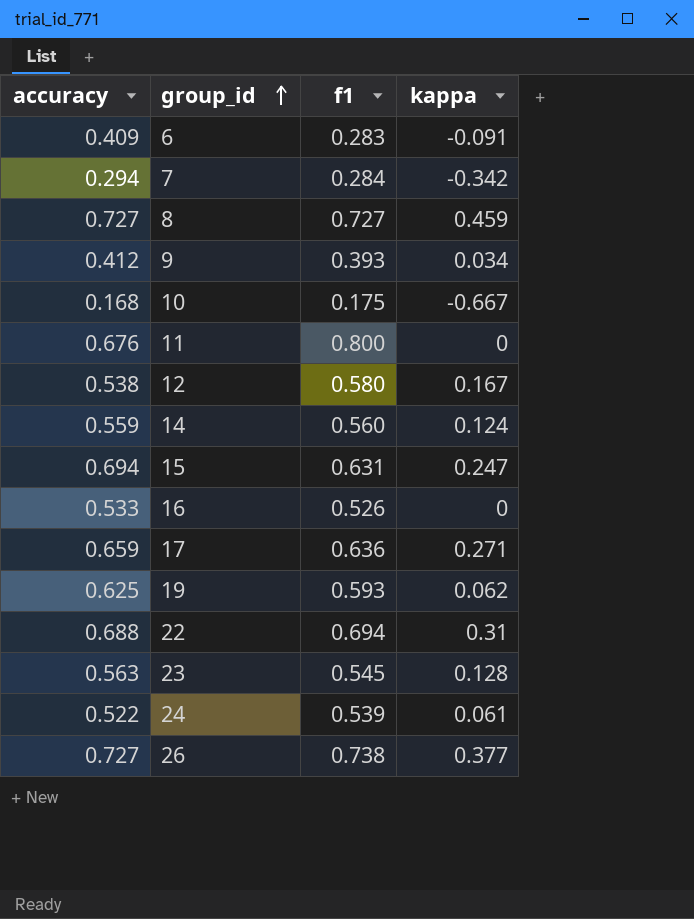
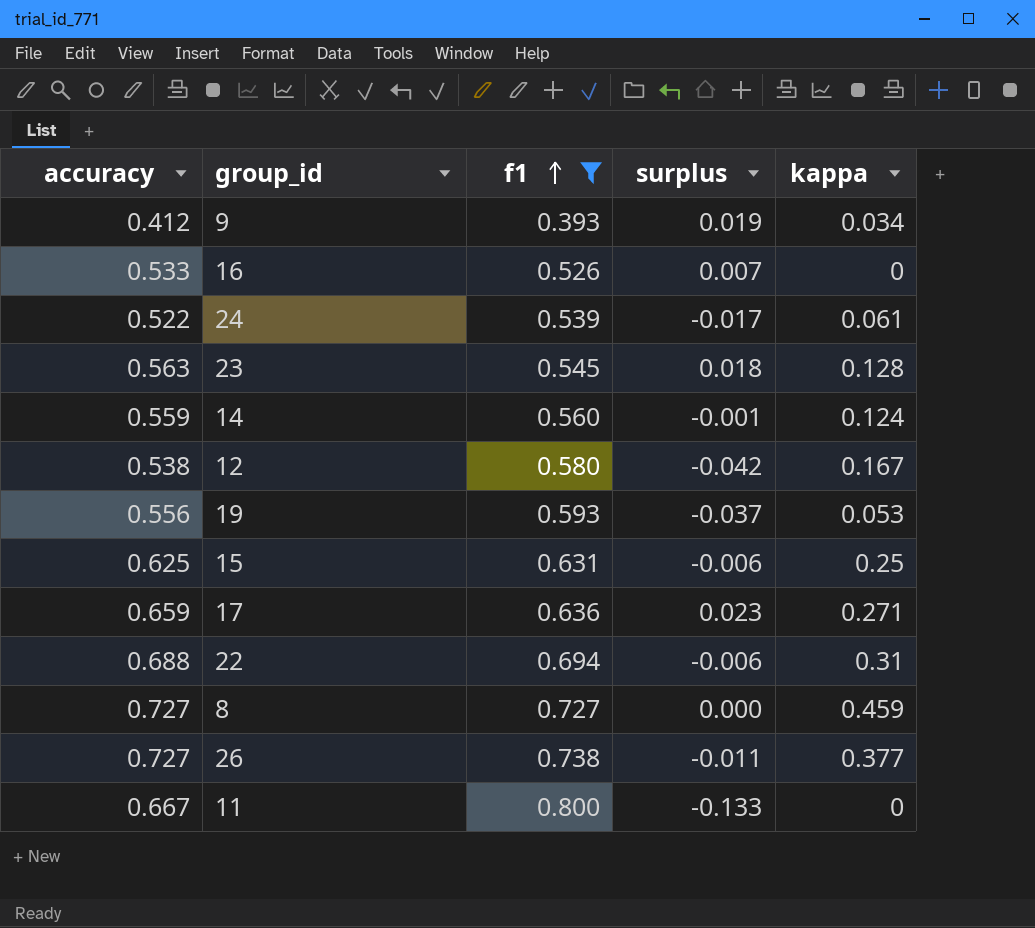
filter: none -> f1 >= 0.393
row order: group_id ascending -> f1 ascending
column surplus | formula: none -> [accuracy] - [f1]
19 | accuracy: 0.625 -> 0.556
19 | kappa: 0.062 -> 0.053
15 | accuracy: 0.694 -> 0.625
15 | kappa: 0.247 -> 0.25
11 | accuracy: 0.676 -> 0.667

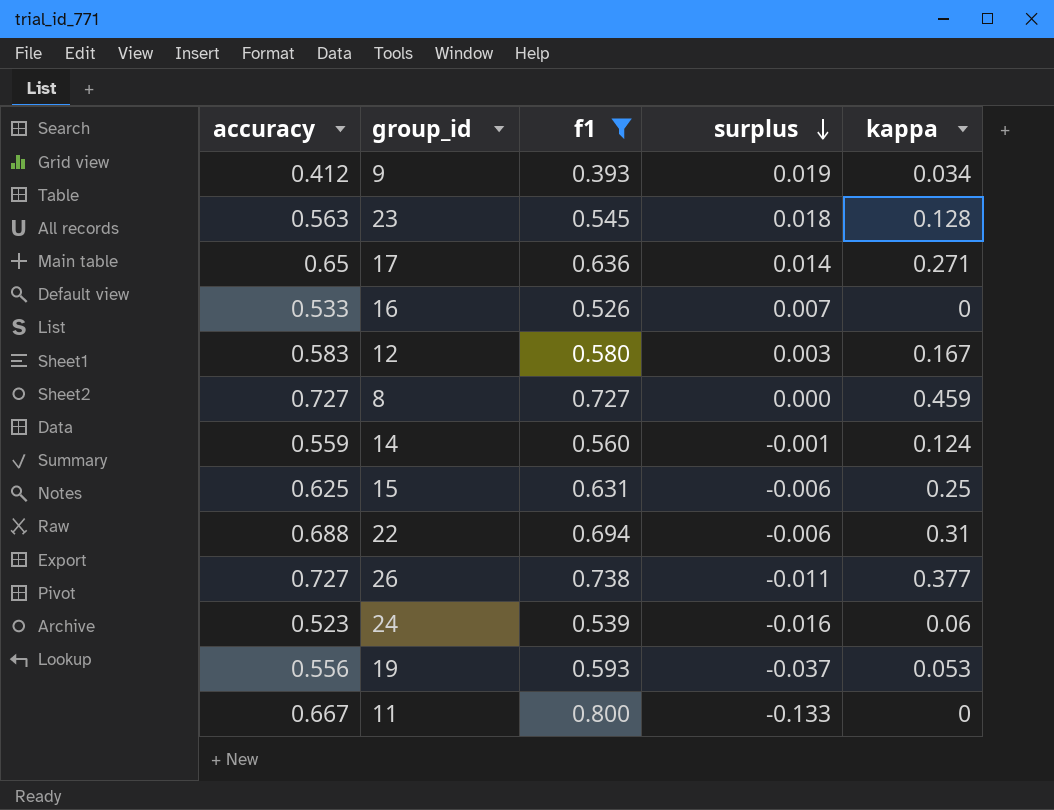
row order: f1 ascending -> surplus descending
17 | accuracy: 0.659 -> 0.65
17 | surplus: 0.023 -> 0.014
12 | accuracy: 0.538 -> 0.583
12 | surplus: -0.042 -> 0.003
24 | accuracy: 0.522 -> 0.523
24 | surplus: -0.017 -> -0.016
24 | kappa: 0.061 -> 0.06

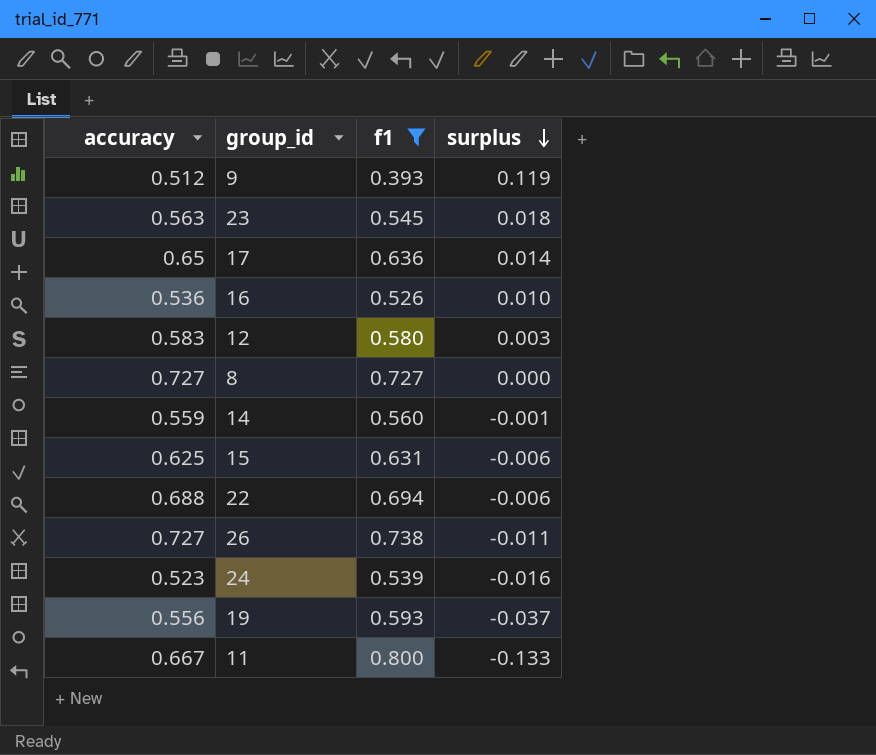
column kappa | position: 5 -> none
9 | accuracy: 0.412 -> 0.512
9 | surplus: 0.019 -> 0.119
16 | accuracy: 0.533 -> 0.536
16 | surplus: 0.007 -> 0.010

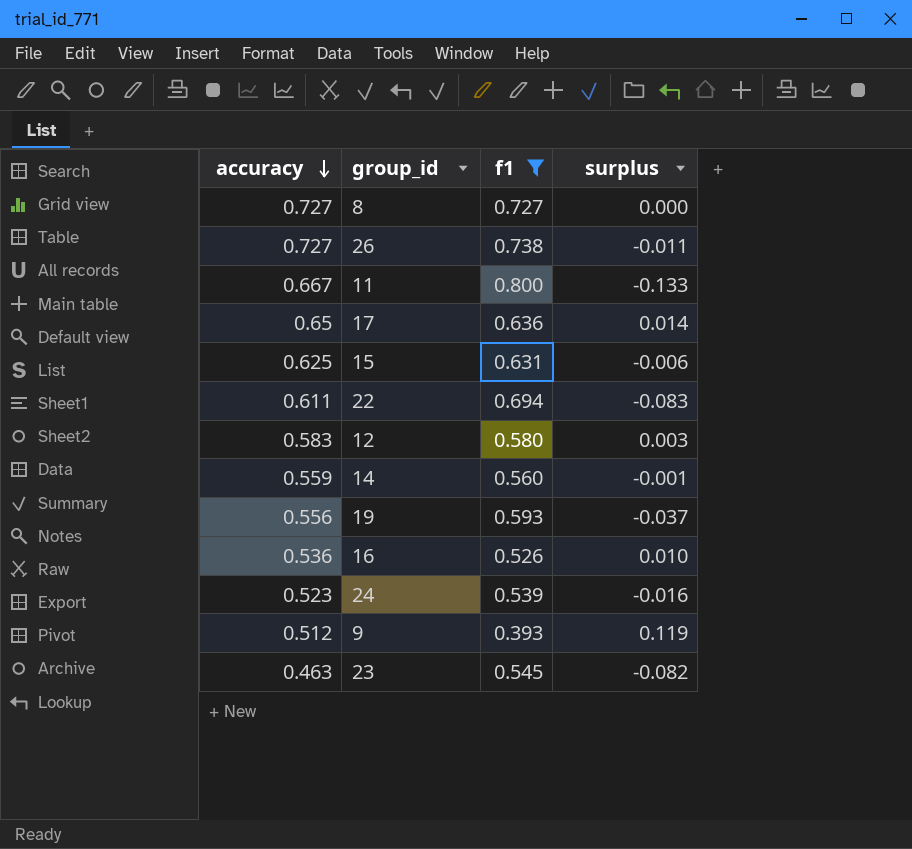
row order: surplus descending -> accuracy descending
22 | accuracy: 0.688 -> 0.611
22 | surplus: -0.006 -> -0.083
23 | accuracy: 0.563 -> 0.463
23 | surplus: 0.018 -> -0.082

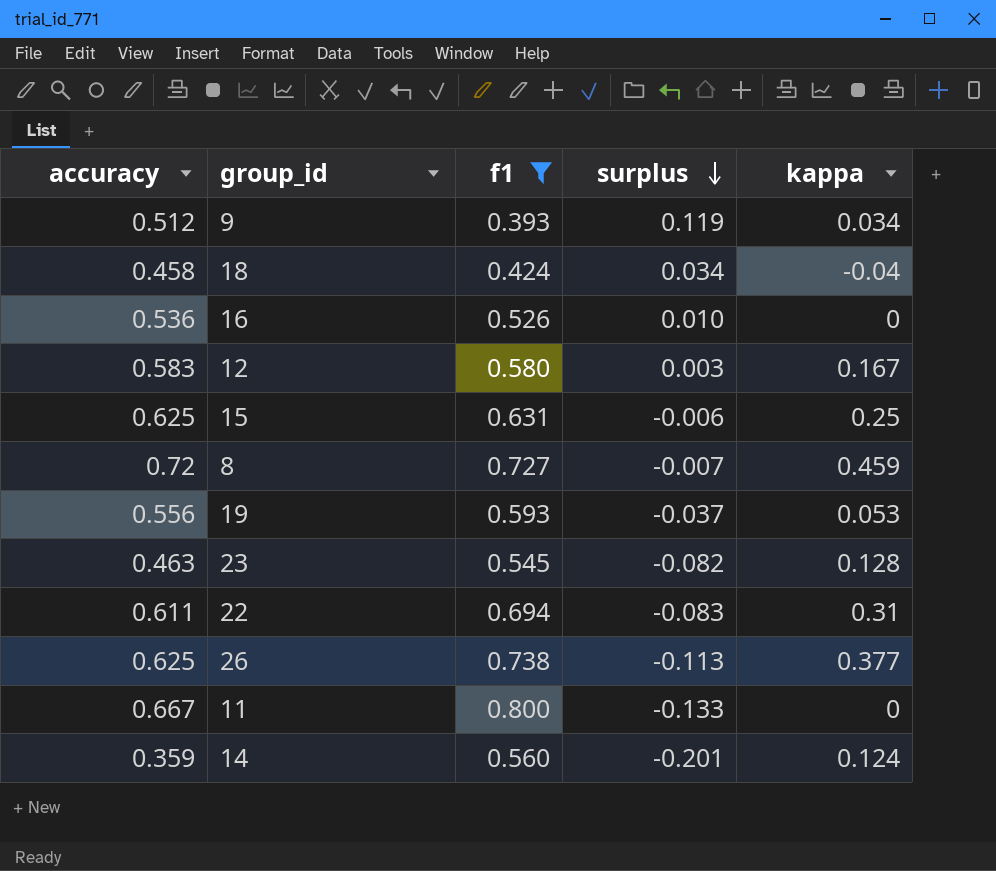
row order: accuracy descending -> surplus descending
column kappa | position: none -> 5
row 17: 0.65 | 0.636 | 0.014 -> none
row 24: 0.523 | 0.539 | -0.016 -> none
row 18: none -> 0.458 | 0.424 | 0.034 | -0.04
8 | accuracy: 0.727 -> 0.72
8 | surplus: 0.000 -> -0.007
26 | accuracy: 0.727 -> 0.625
26 | surplus: -0.011 -> -0.113
14 | accuracy: 0.559 -> 0.359
14 | surplus: -0.001 -> -0.201

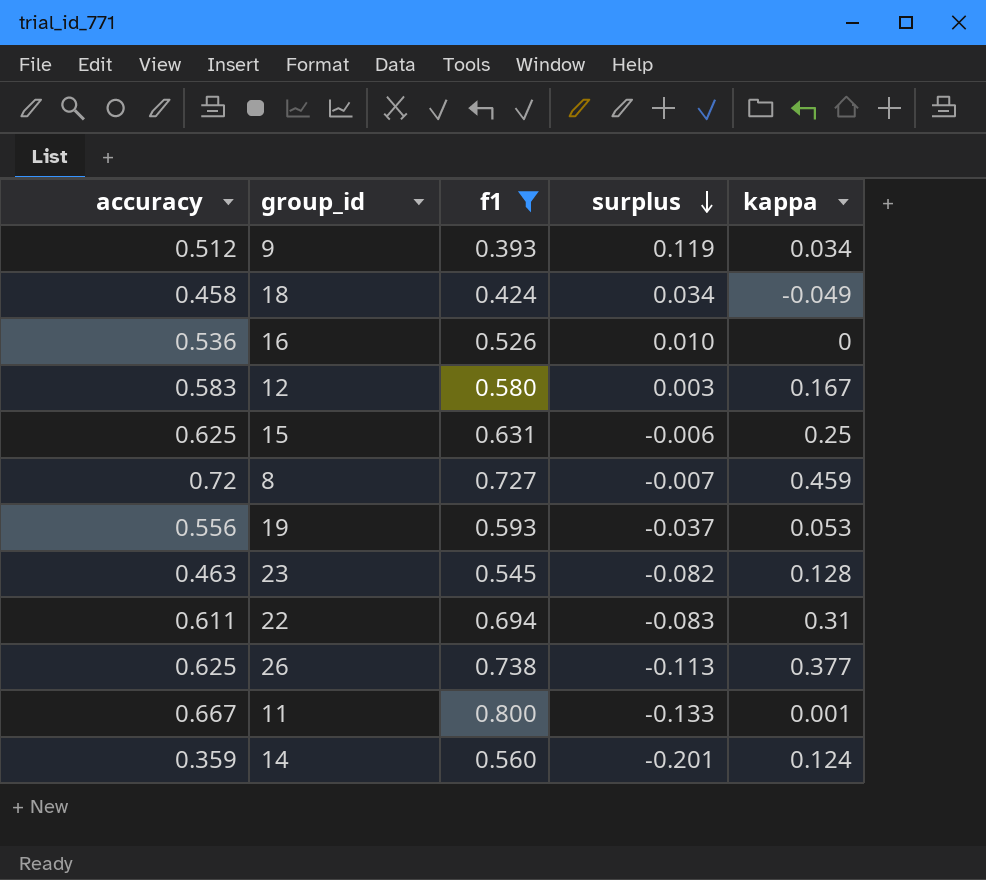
18 | kappa: -0.04 -> -0.049
11 | kappa: 0 -> 0.001

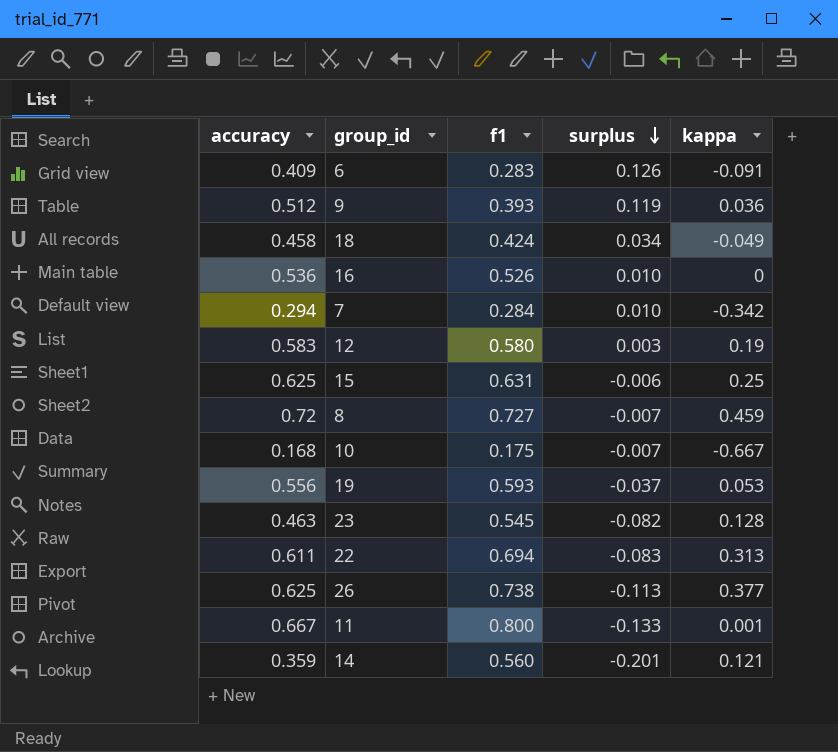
filter: f1 >= 0.393 -> none
9 | kappa: 0.034 -> 0.036
12 | kappa: 0.167 -> 0.19
22 | kappa: 0.31 -> 0.313
14 | kappa: 0.124 -> 0.121

